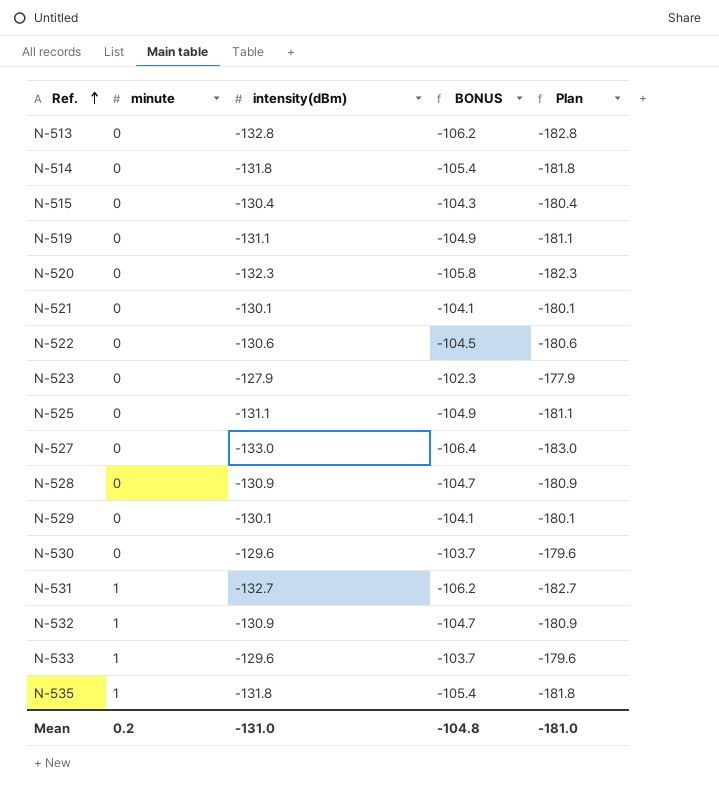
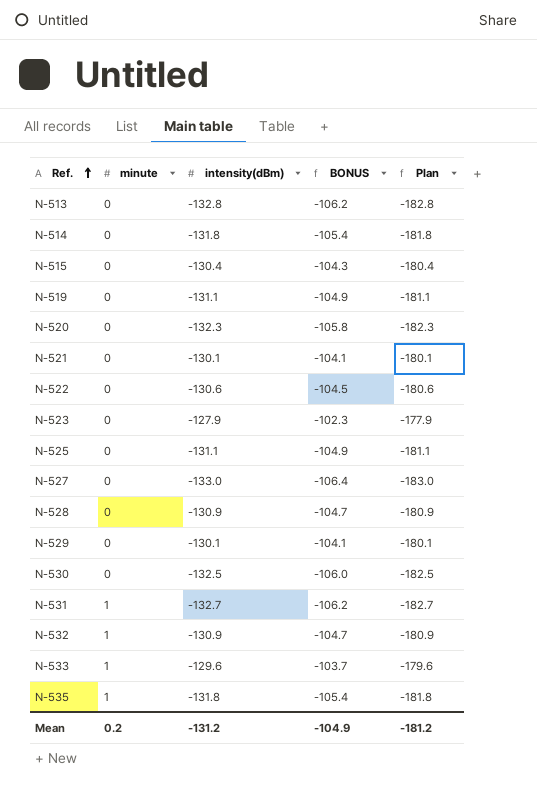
N-530 | intensity(dBm): -129.6 -> -132.5
N-530 | BONUS: -103.7 -> -106.0
N-530 | Plan: -179.6 -> -182.5
Mean | intensity(dBm): -131.0 -> -131.2
Mean | BONUS: -104.8 -> -104.9
Mean | Plan: -181.0 -> -181.2

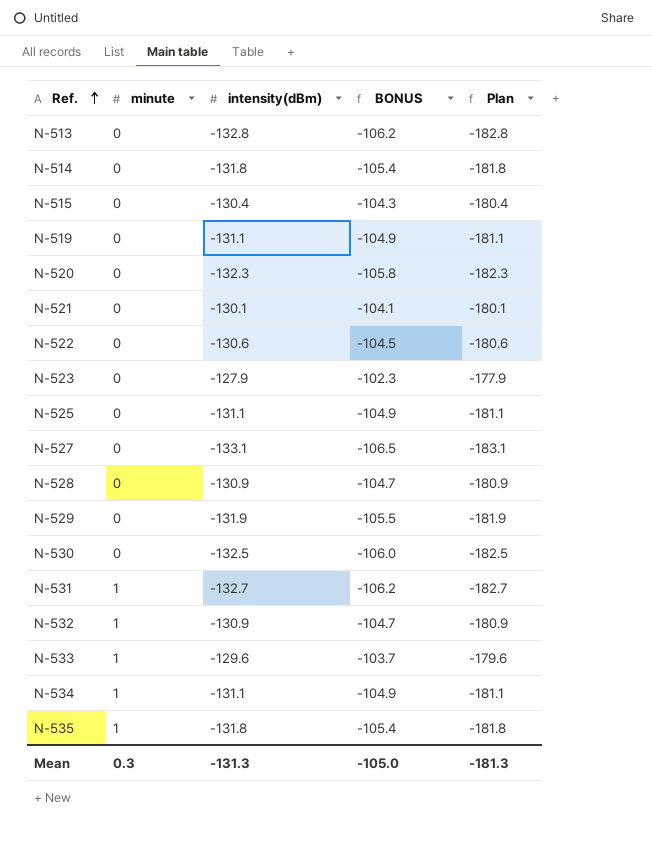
N-527 | intensity(dBm): -133.0 -> -133.1
N-527 | BONUS: -106.4 -> -106.5
N-527 | Plan: -183.0 -> -183.1
N-529 | intensity(dBm): -130.1 -> -131.9
N-529 | BONUS: -104.1 -> -105.5
N-529 | Plan: -180.1 -> -181.9
row N-534: none -> 1 | -131.1 | -104.9 | -181.1
Mean | minute: 0.2 -> 0.3
Mean | intensity(dBm): -131.2 -> -131.3
Mean | BONUS: -104.9 -> -105.0
Mean | Plan: -181.2 -> -181.3

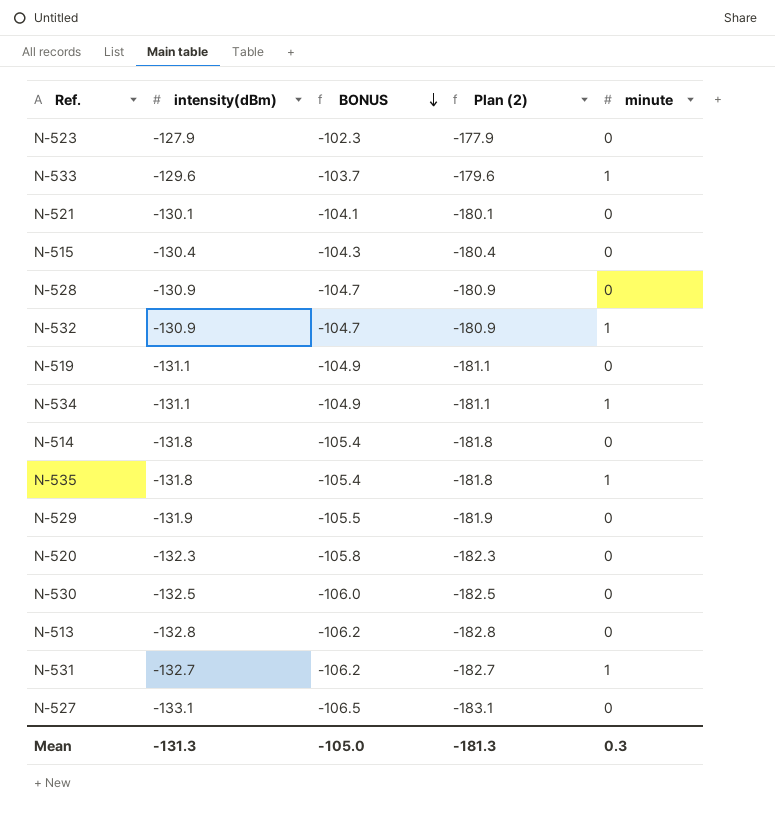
row order: Ref. ascending -> BONUS descending
column name: Plan -> Plan (2)
column minute | position: 2 -> 5
row N-522: 0 | -130.6 | -104.5 | -180.6 -> none
row N-525: 0 | -131.1 | -104.9 | -181.1 -> none

